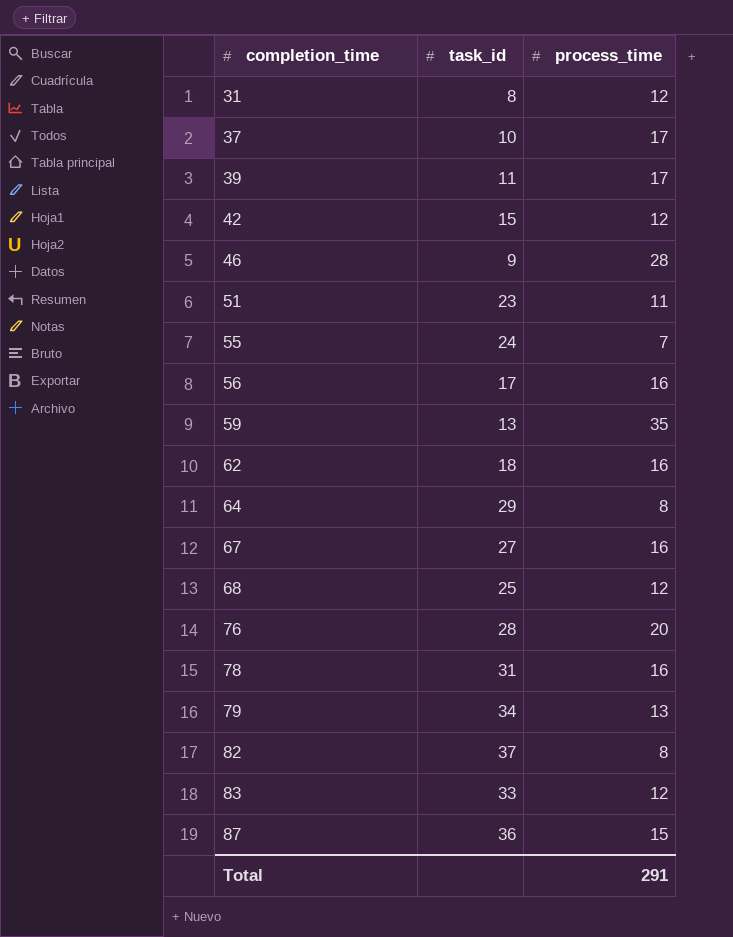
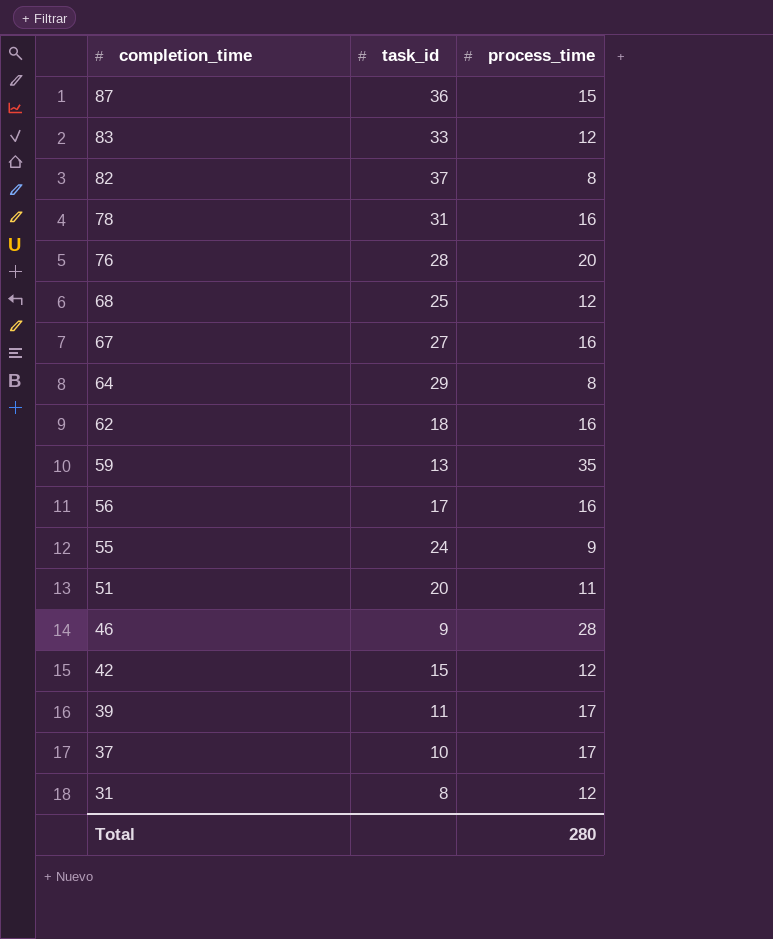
row order: completion_time ascending -> completion_time descending
row 79: 34 | 13 -> none
55 | process_time: 7 -> 9
51 | task_id: 23 -> 20
Total | process_time: 291 -> 280

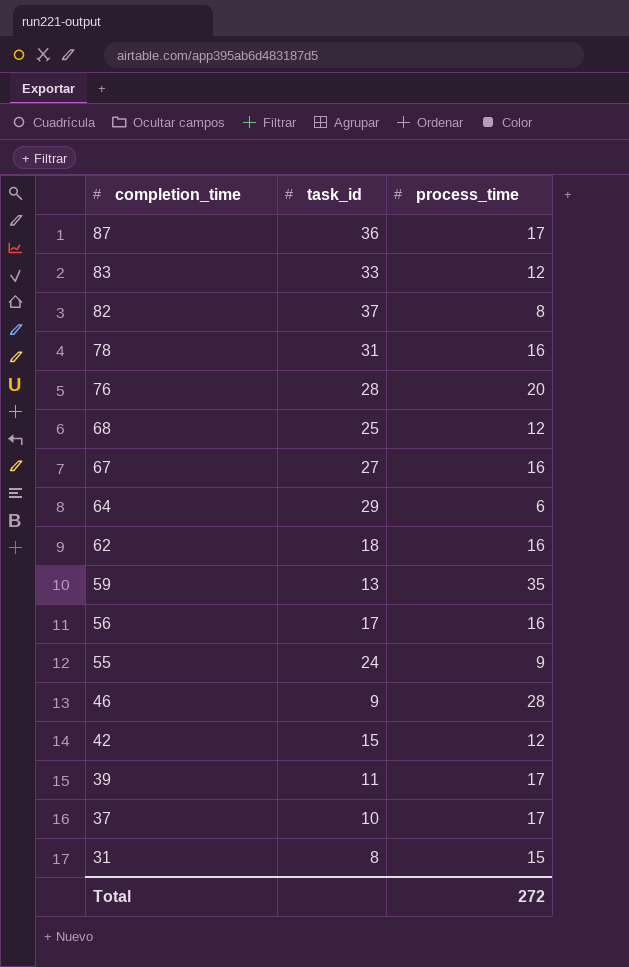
row 51: 20 | 11 -> none
87 | process_time: 15 -> 17
64 | process_time: 8 -> 6
31 | process_time: 12 -> 15
Total | process_time: 280 -> 272

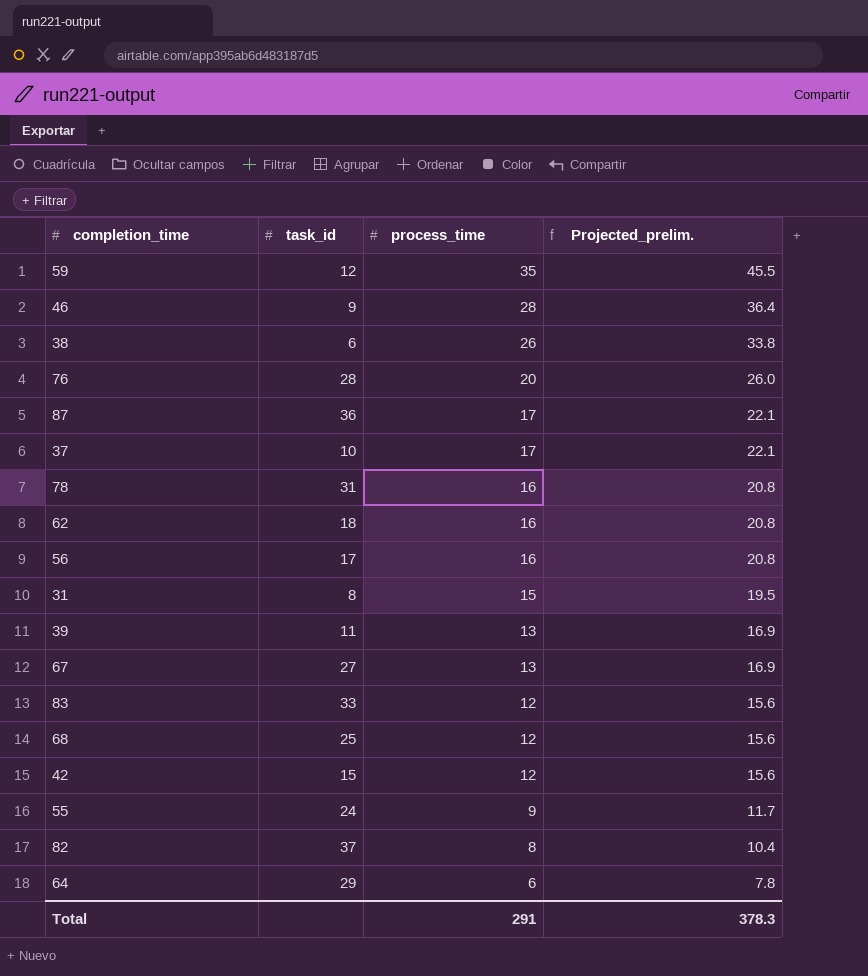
row order: completion_time descending -> process_time descending
column Projected_prelim. | formula: none -> [process_time] * 1.3
59 | task_id: 13 -> 12
row 38: none -> 6 | 26 | 33.8
39 | process_time: 17 -> 13
67 | process_time: 16 -> 13
Total | process_time: 272 -> 291

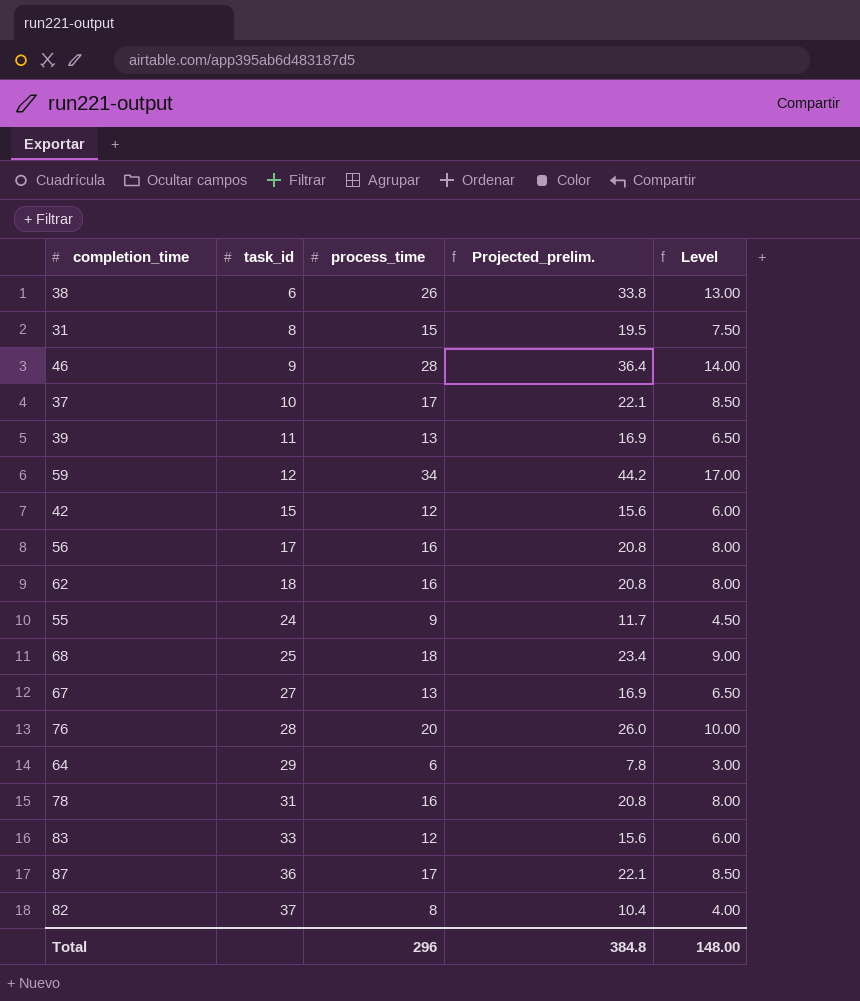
row order: process_time descending -> task_id ascending
column Level | formula: none -> [process_time] * 0.5
59 | process_time: 35 -> 34
59 | Projected_prelim.: 45.5 -> 44.2
68 | process_time: 12 -> 18
68 | Projected_prelim.: 15.6 -> 23.4
Total | process_time: 291 -> 296
Total | Projected_prelim.: 378.3 -> 384.8

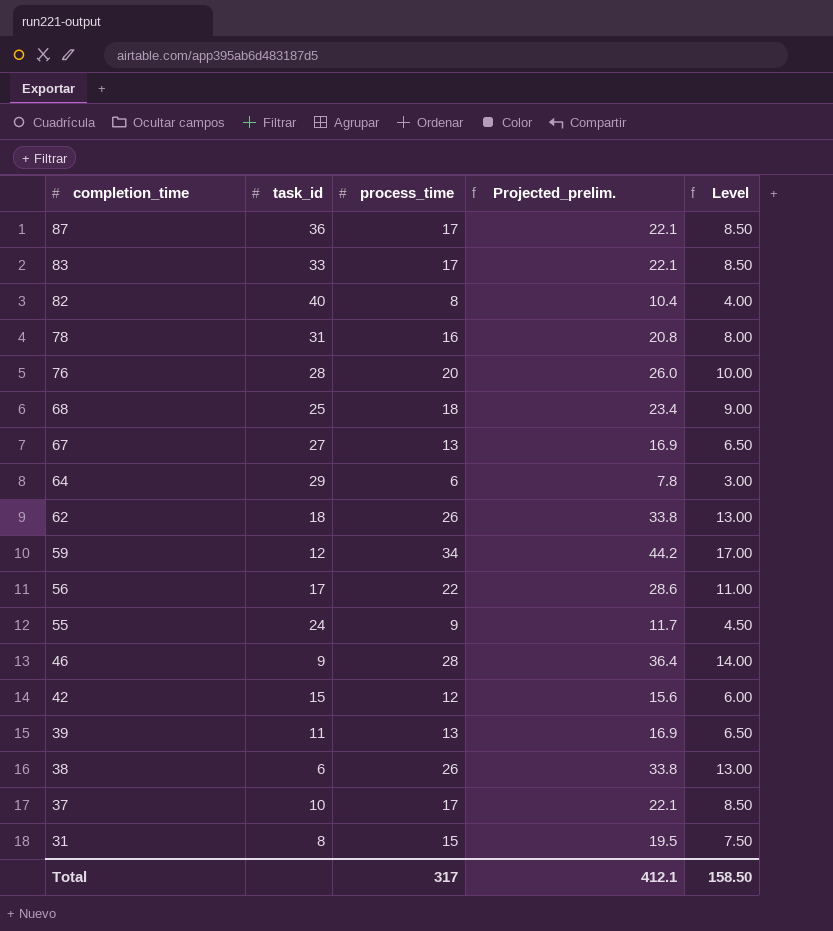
row order: task_id ascending -> completion_time descending
83 | process_time: 12 -> 17
83 | Projected_prelim.: 15.6 -> 22.1
83 | Level: 6.00 -> 8.50
82 | task_id: 37 -> 40
62 | process_time: 16 -> 26
62 | Projected_prelim.: 20.8 -> 33.8
62 | Level: 8.00 -> 13.00
56 | process_time: 16 -> 22
56 | Projected_prelim.: 20.8 -> 28.6
56 | Level: 8.00 -> 11.00
Total | process_time: 296 -> 317
Total | Projected_prelim.: 384.8 -> 412.1
Total | Level: 148.00 -> 158.50

